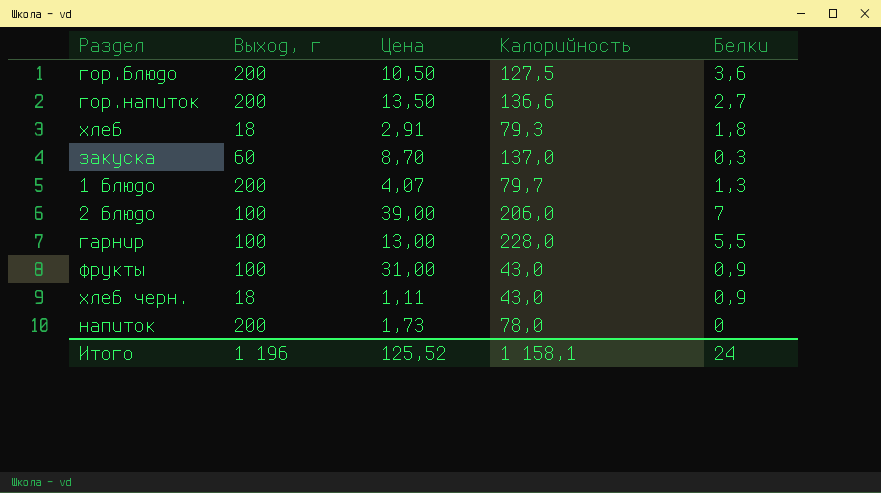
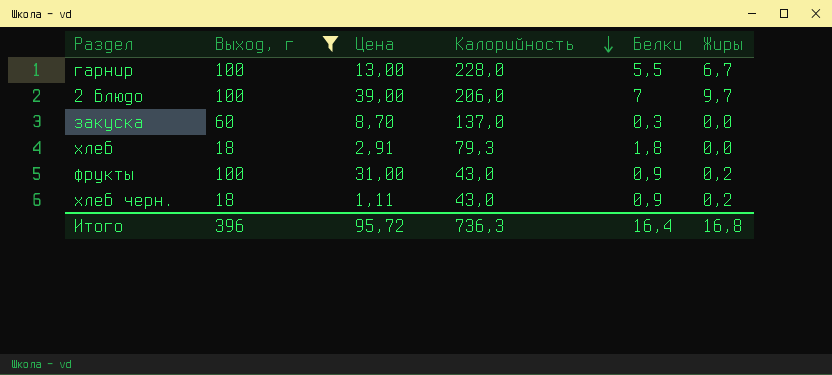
filter: none -> Выход, г != 200
row order: none -> Калорийность descending
column Жиры | position: none -> 6
Итого | Выход, г: 1 196 -> 396
Итого | Цена: 125,52 -> 95,72
Итого | Калорийность: 1 158,1 -> 736,3
Итого | Белки: 24 -> 16,4

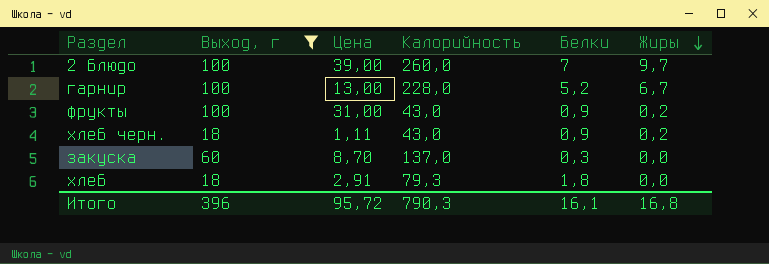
row order: Калорийность descending -> Жиры descending
2 блюдо | Калорийность: 206,0 -> 260,0
гарнир | Белки: 5,5 -> 5,2
Итого | Калорийность: 736,3 -> 790,3
Итого | Белки: 16,4 -> 16,1

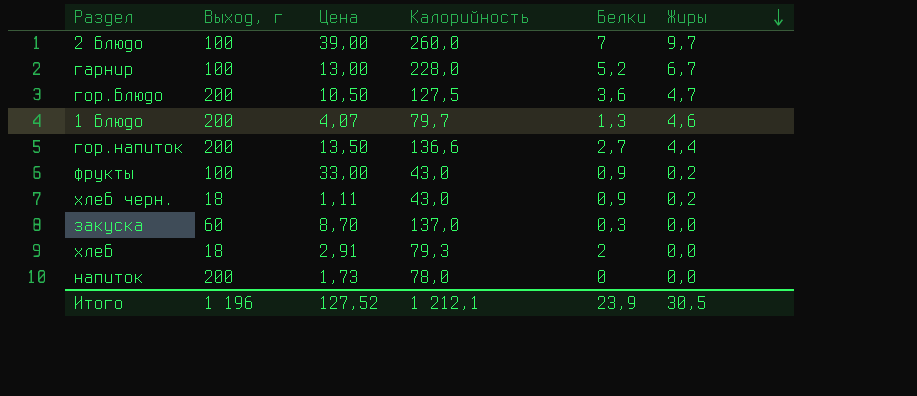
filter: Выход, г != 200 -> none
фрукты | Цена: 31,00 -> 33,00
хлеб | Белки: 1,8 -> 2
Итого | Выход, г: 396 -> 1 196
Итого | Цена: 95,72 -> 127,52
Итого | Калорийность: 790,3 -> 1 212,1
Итого | Белки: 16,1 -> 23,9
Итого | Жиры: 16,8 -> 30,5

